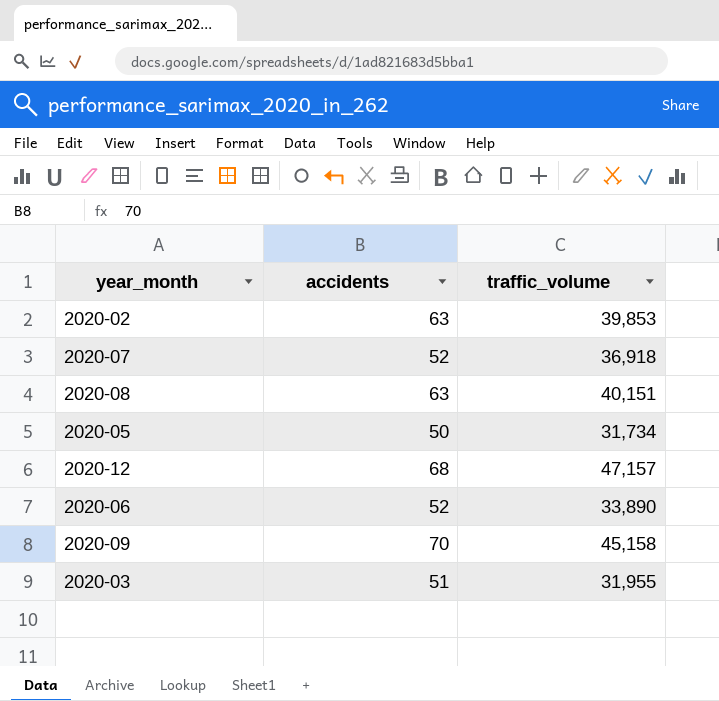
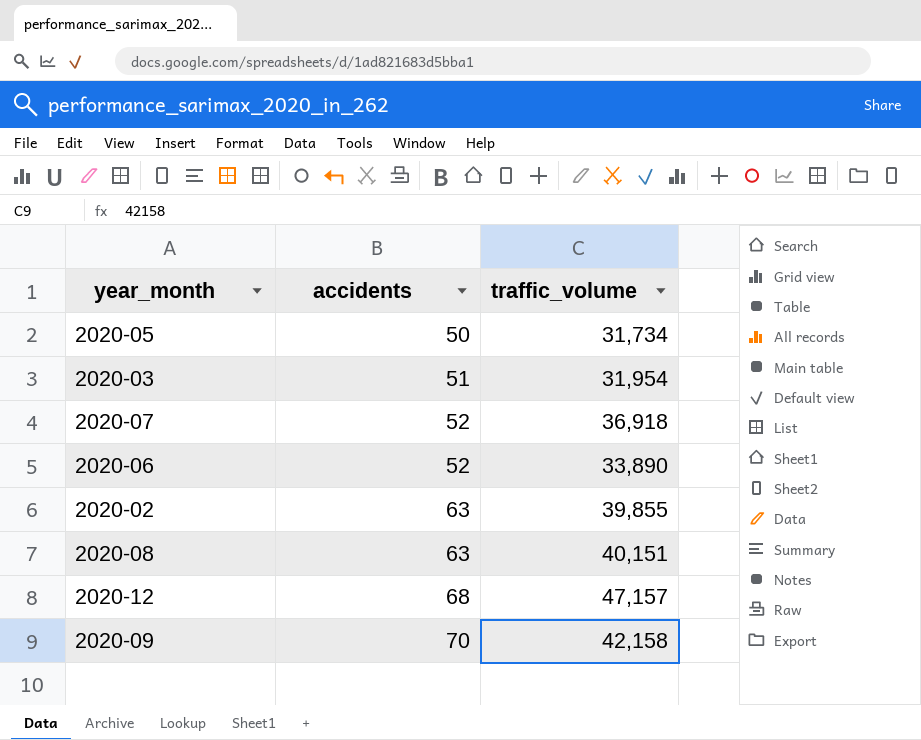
row order: none -> accidents ascending
2020-03 | traffic_volume: 31,955 -> 31,954
2020-02 | traffic_volume: 39,853 -> 39,855
2020-09 | traffic_volume: 45,158 -> 42,158

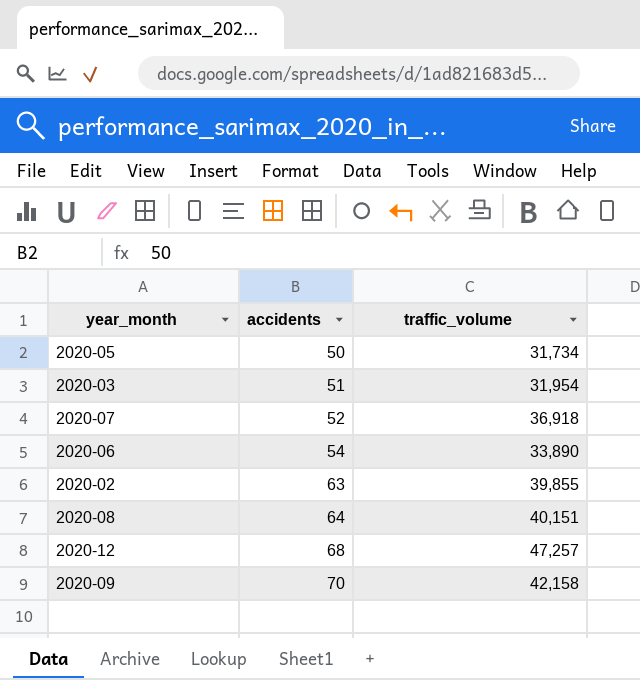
2020-06 | accidents: 52 -> 54
2020-08 | accidents: 63 -> 64
2020-12 | traffic_volume: 47,157 -> 47,257

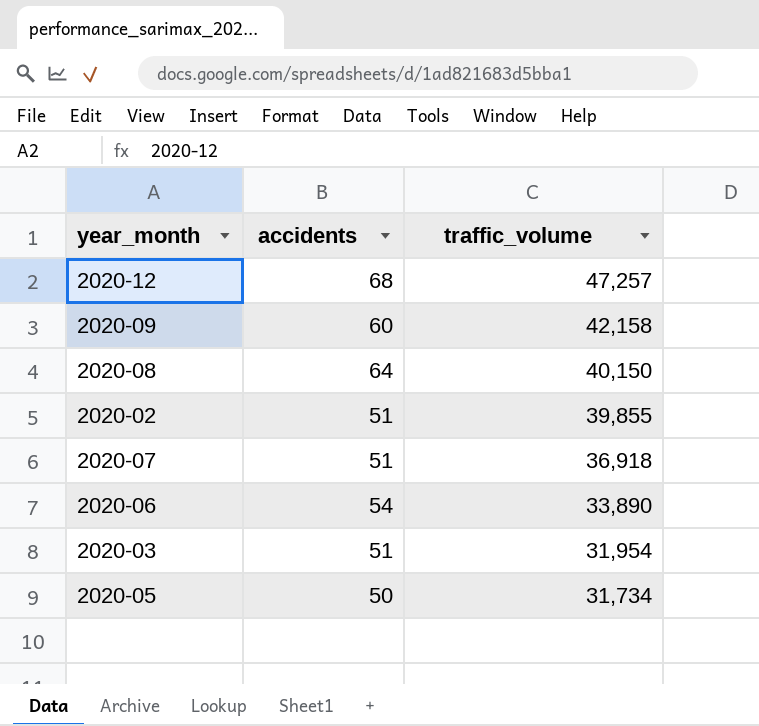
row order: accidents ascending -> traffic_volume descending
2020-09 | accidents: 70 -> 60
2020-08 | traffic_volume: 40,151 -> 40,150
2020-02 | accidents: 63 -> 51
2020-07 | accidents: 52 -> 51

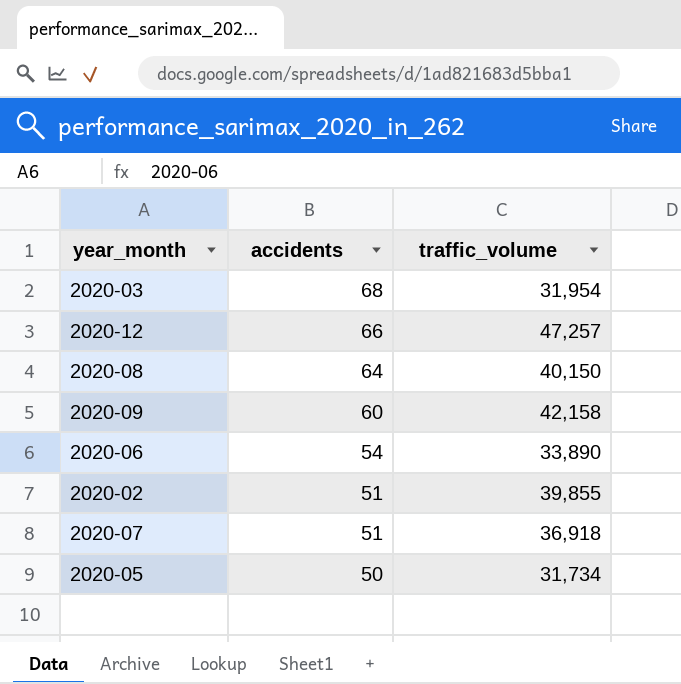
row order: traffic_volume descending -> accidents descending
2020-03 | accidents: 51 -> 68
2020-12 | accidents: 68 -> 66

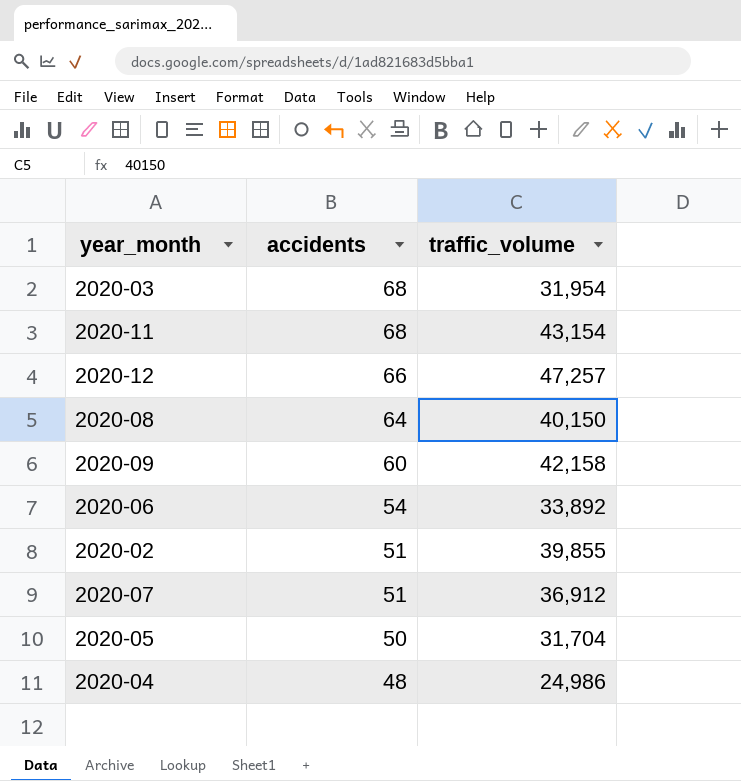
row 2020-11: none -> 68 | 43,154
2020-06 | traffic_volume: 33,890 -> 33,892
2020-07 | traffic_volume: 36,918 -> 36,912
2020-05 | traffic_volume: 31,734 -> 31,704
row 2020-04: none -> 48 | 24,986

